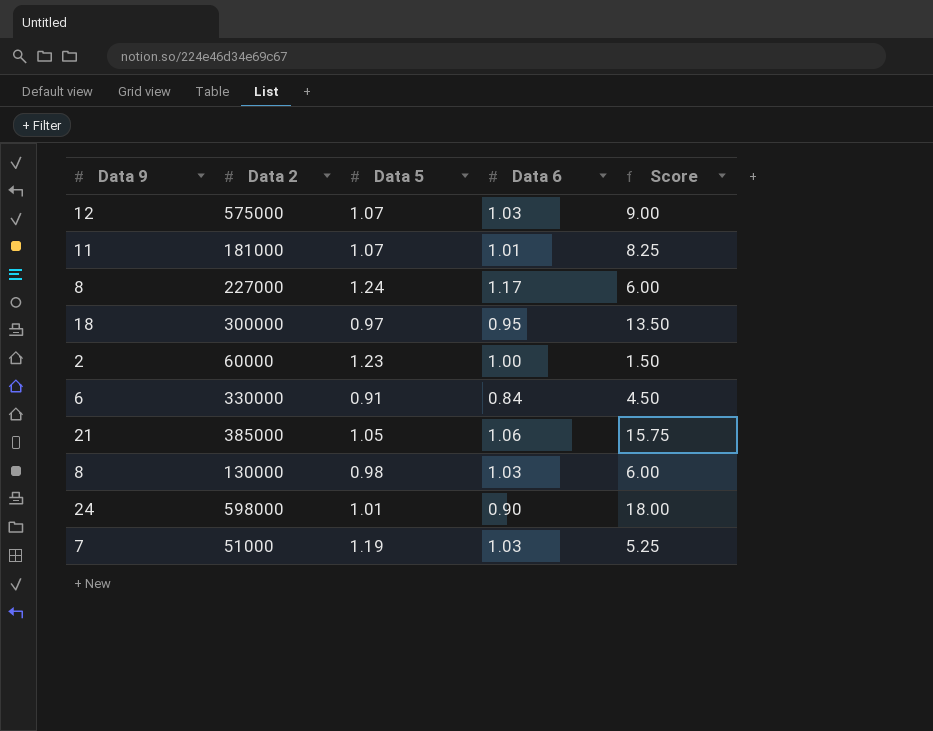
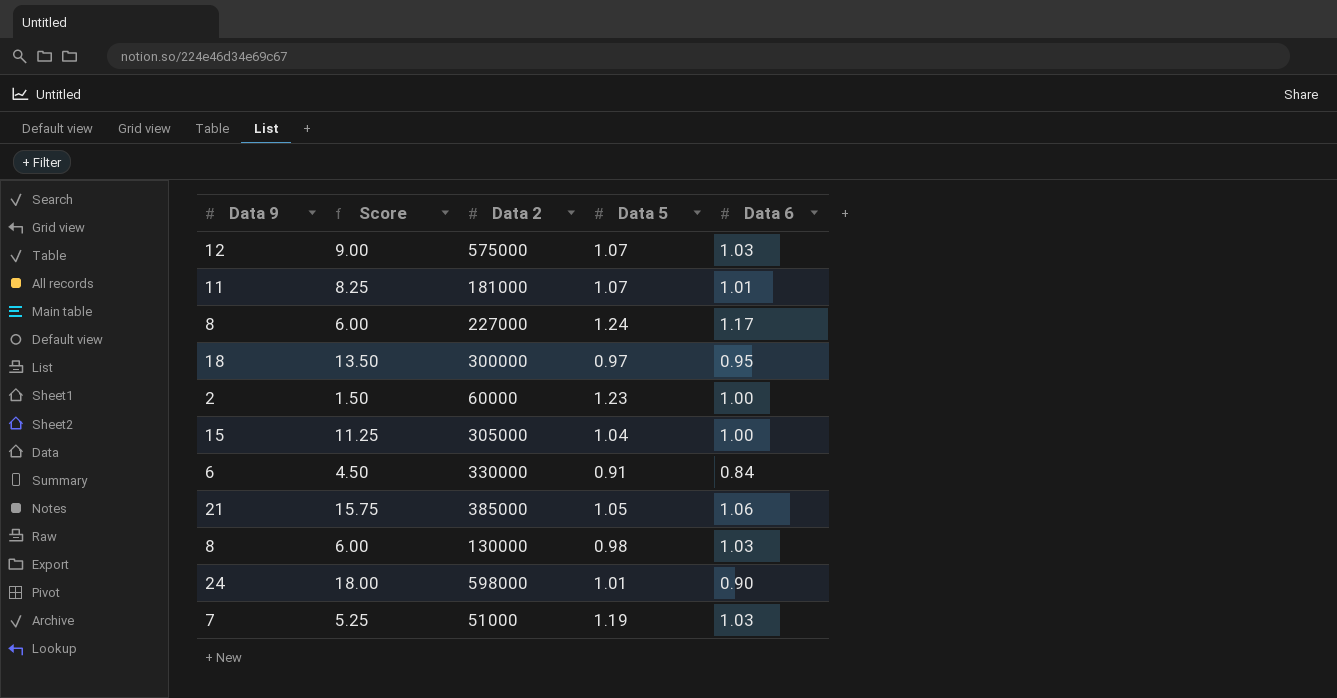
column Score | position: 5 -> 2
row 305000: none -> 15 | 11.25 | 1.04 | 1.00

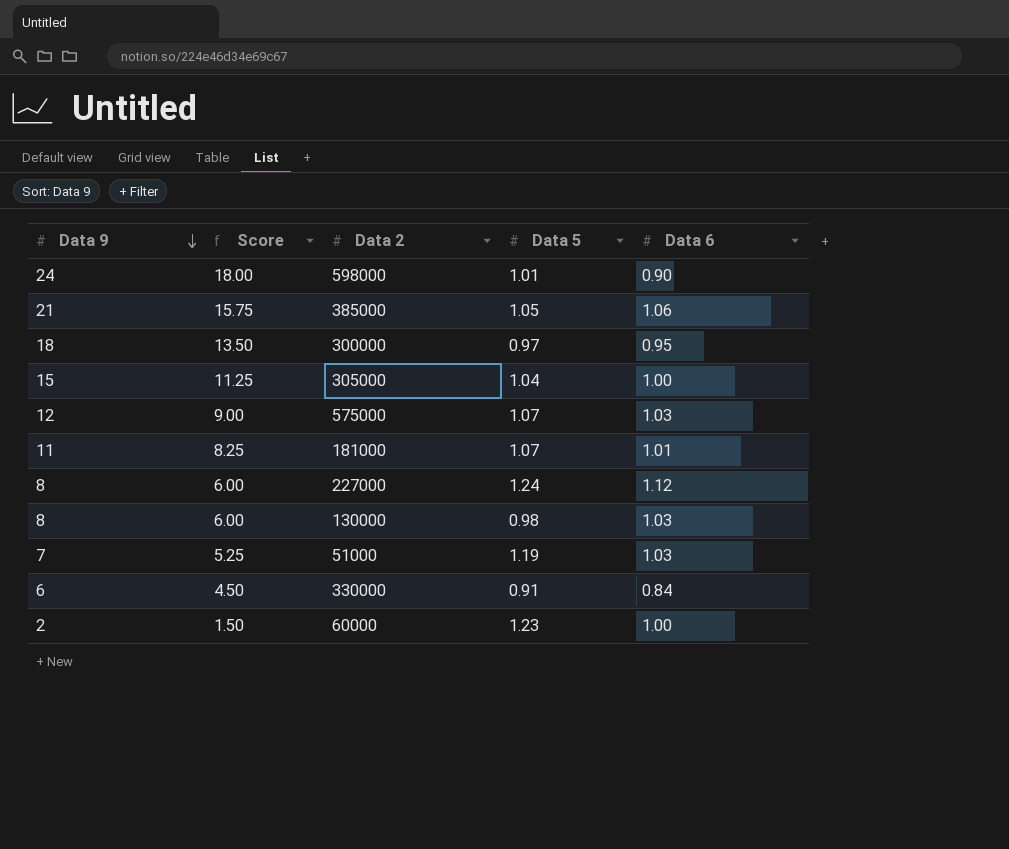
row order: none -> Data 9 descending
227000 | Data 6: 1.17 -> 1.12

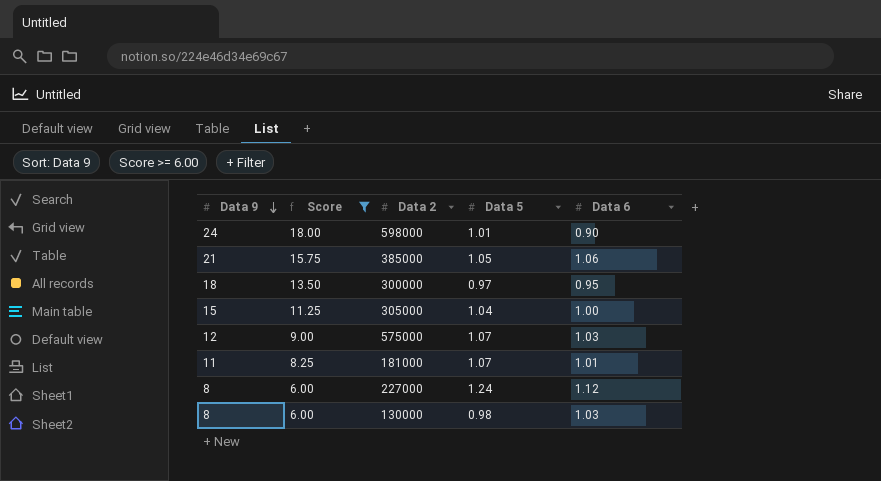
filter: none -> Score >= 6.00

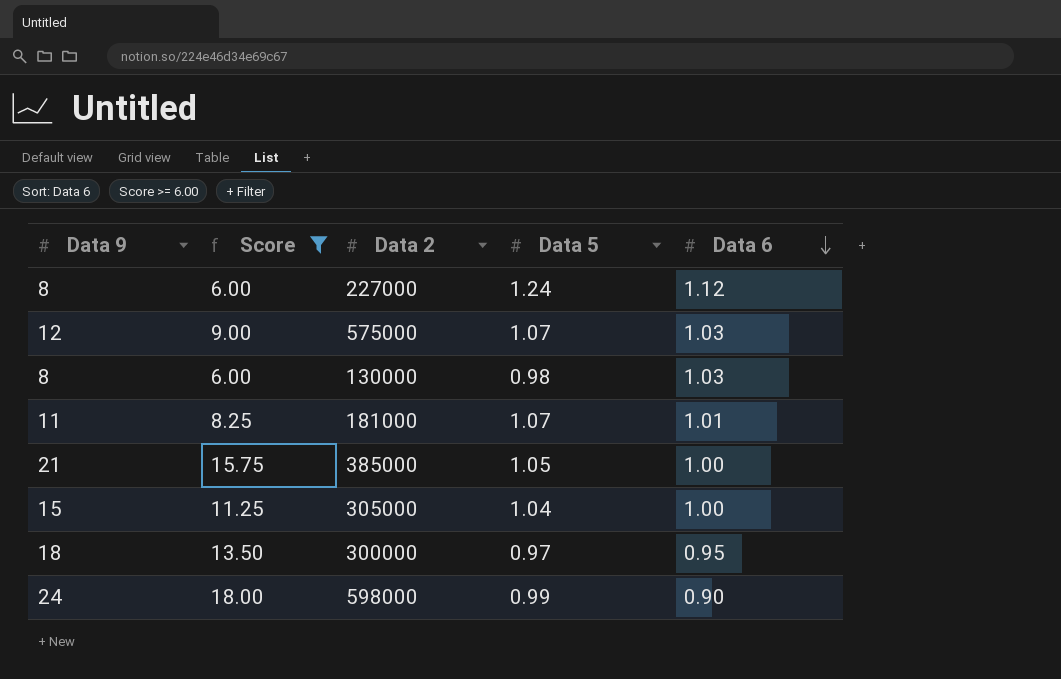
row order: Data 9 descending -> Data 6 descending
385000 | Data 6: 1.06 -> 1.00
598000 | Data 5: 1.01 -> 0.99

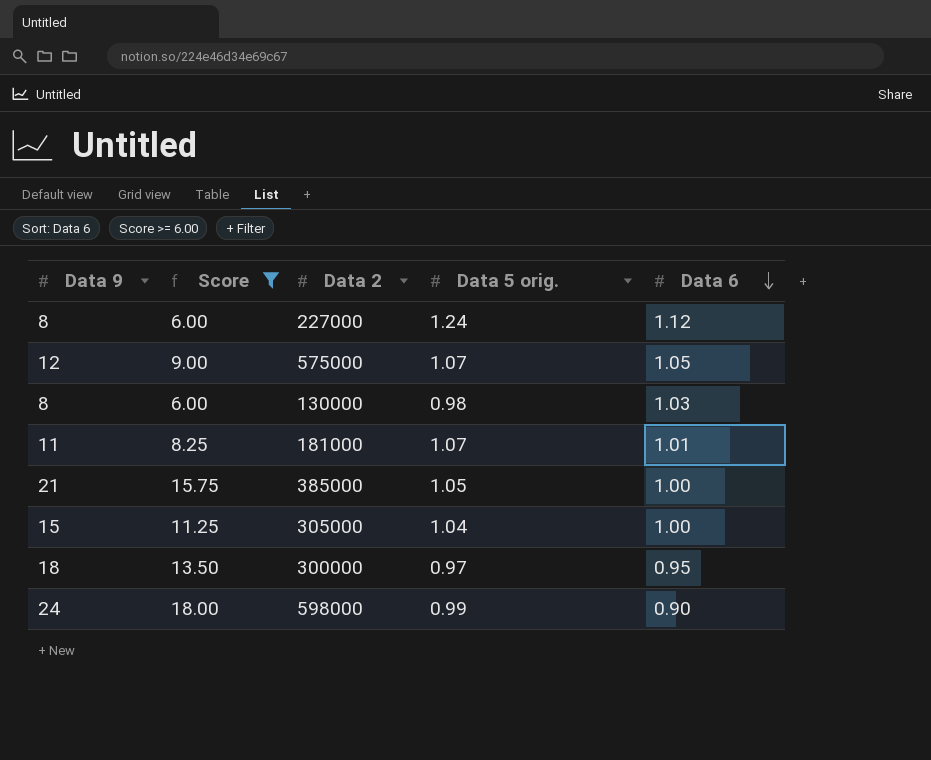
column name: Data 5 -> Data 5 orig.
575000 | Data 6: 1.03 -> 1.05

